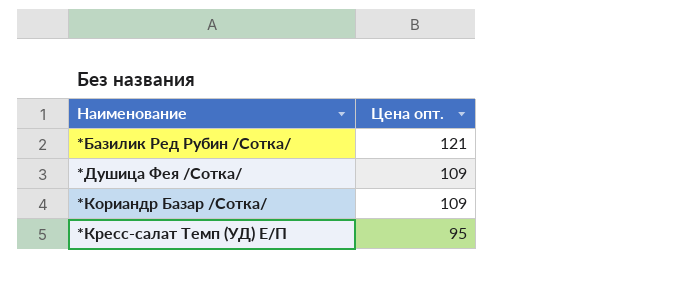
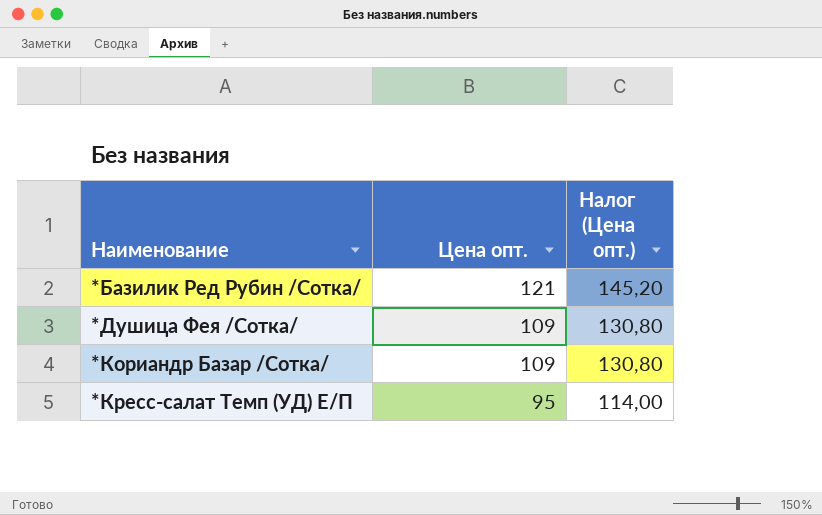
column Налог (Цена опт.) | formula: none -> [Цена опт.] * 1,2

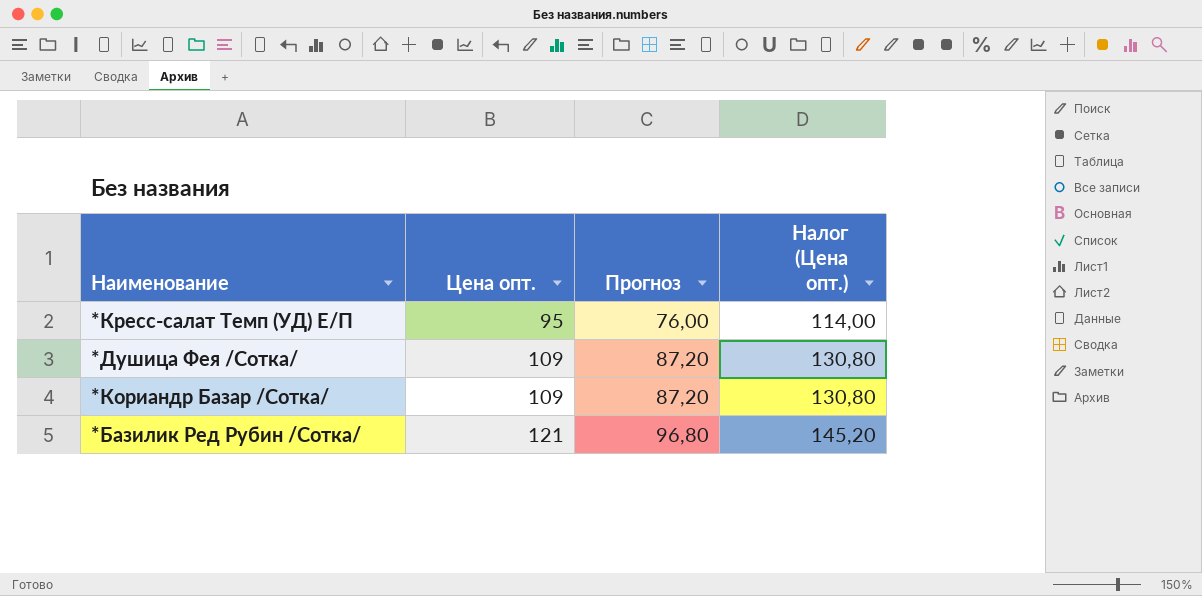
row order: Наименование ascending -> Цена опт. ascending
column Прогноз | formula: none -> [Цена опт.] * 0,8

